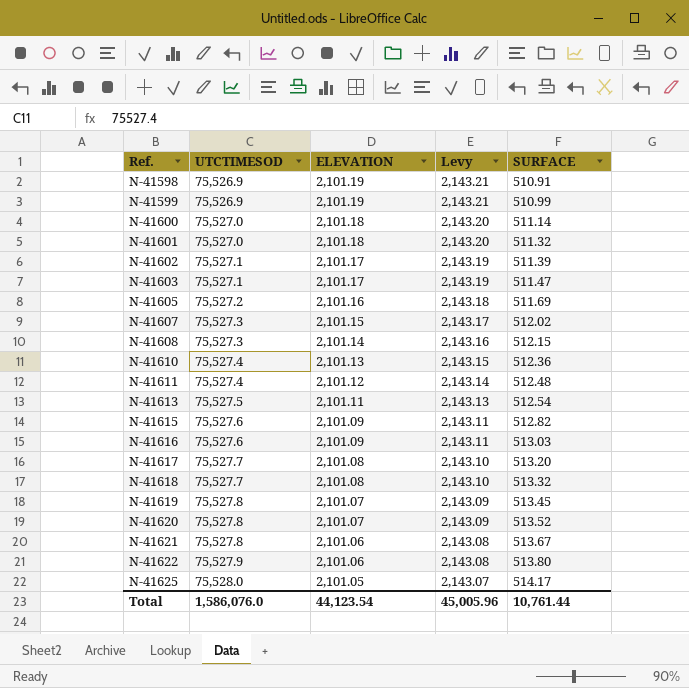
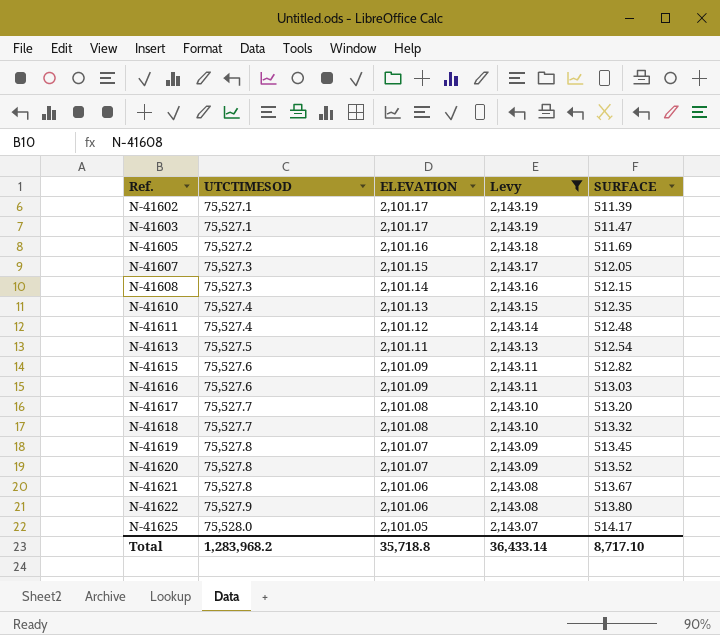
filter: none -> Levy <= 2,143.19
N-41607 | SURFACE: 512.02 -> 512.05
N-41610 | SURFACE: 512.36 -> 512.35
Total | UTCTIMESOD: 1,586,076.0 -> 1,283,968.2
Total | ELEVATION: 44,123.54 -> 35,718.8
Total | Levy: 45,005.96 -> 36,433.14
Total | SURFACE: 10,761.44 -> 8,717.10

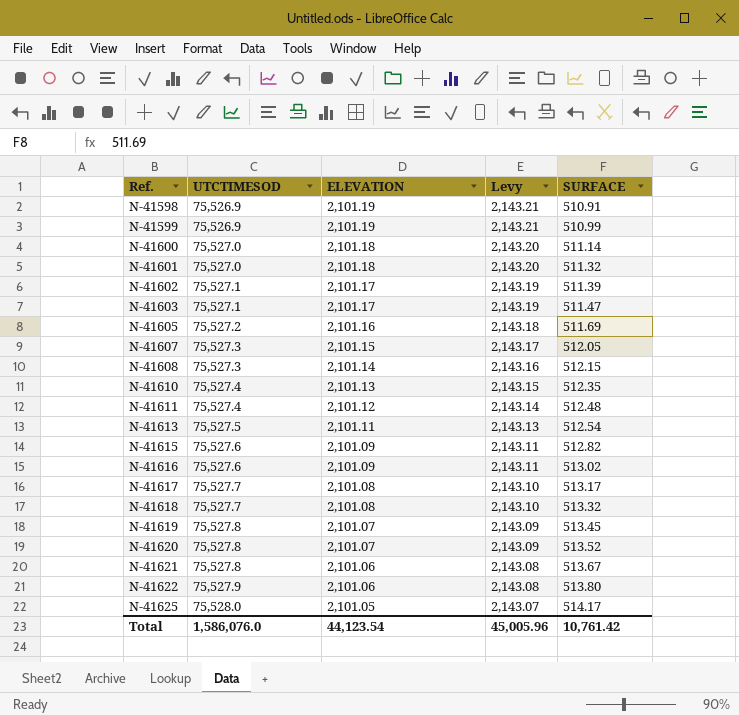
filter: Levy <= 2,143.19 -> none
N-41616 | SURFACE: 513.03 -> 513.02
N-41617 | SURFACE: 513.20 -> 513.17
Total | UTCTIMESOD: 1,283,968.2 -> 1,586,076.0
Total | ELEVATION: 35,718.8 -> 44,123.54
Total | Levy: 36,433.14 -> 45,005.96
Total | SURFACE: 8,717.10 -> 10,761.42

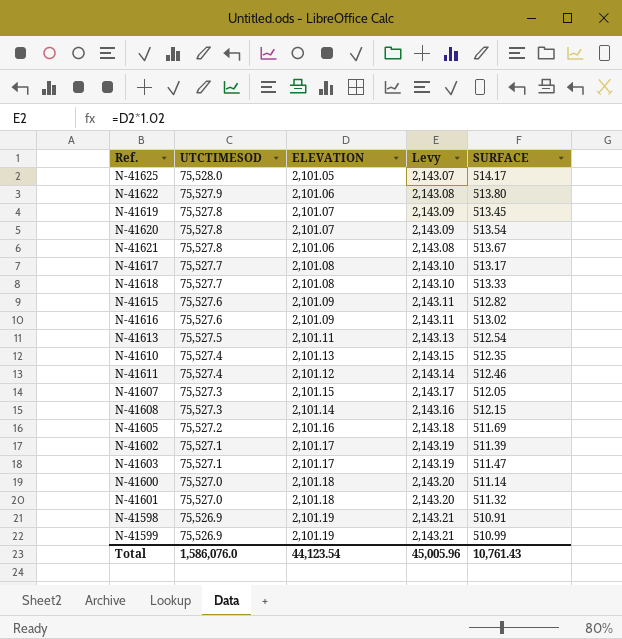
row order: Ref. ascending -> UTCTIMESOD descending
N-41620 | SURFACE: 513.52 -> 513.54
N-41618 | SURFACE: 513.32 -> 513.33
N-41611 | SURFACE: 512.48 -> 512.46
Total | SURFACE: 10,761.42 -> 10,761.43

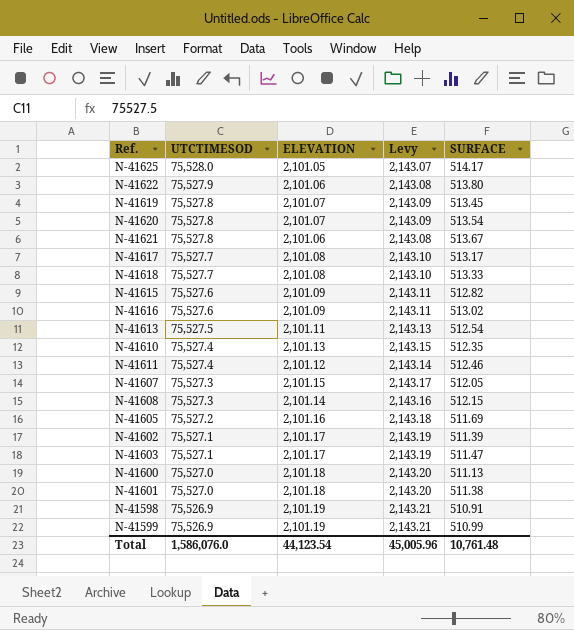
N-41600 | SURFACE: 511.14 -> 511.13
N-41601 | SURFACE: 511.32 -> 511.38
Total | SURFACE: 10,761.43 -> 10,761.48

